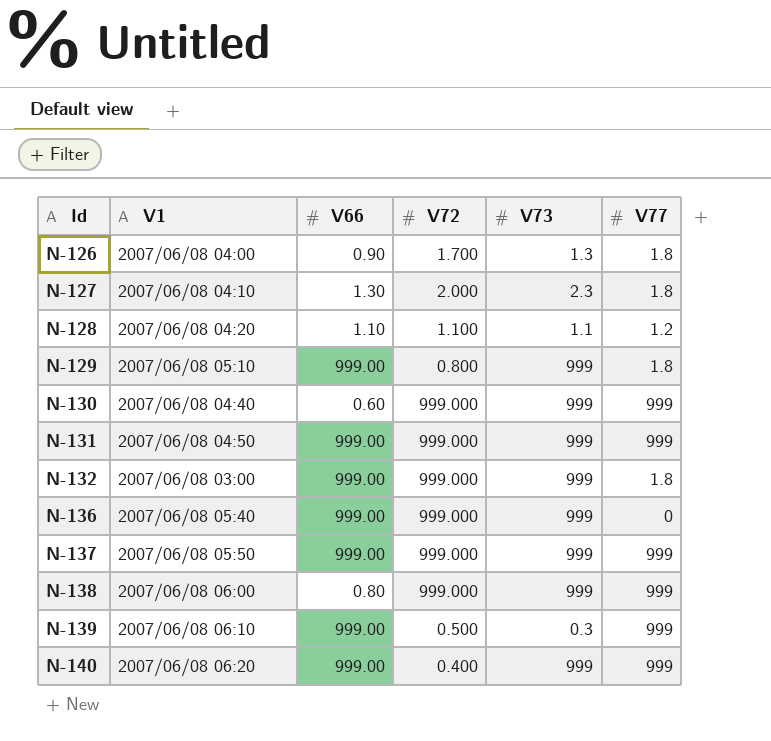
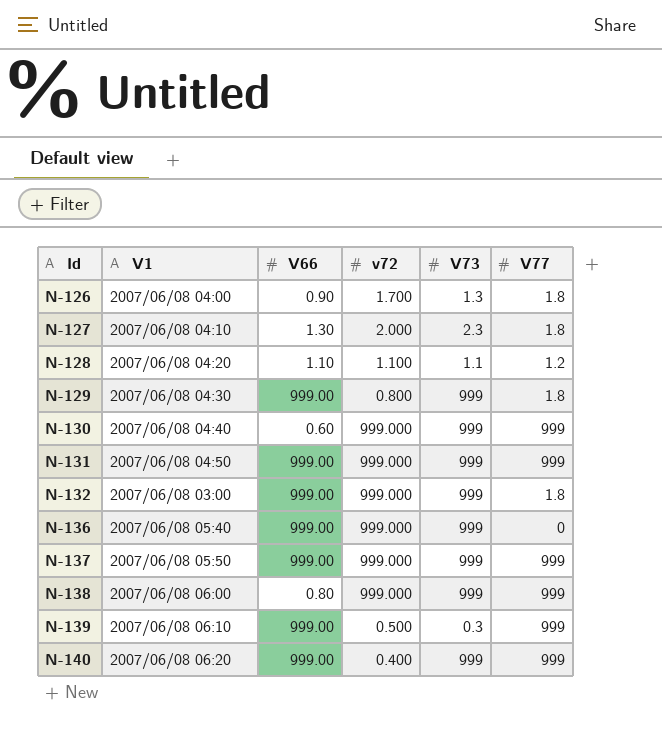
column name: V72 -> v72
N-129 | V1: 2007/06/08 05:10 -> 2007/06/08 04:30

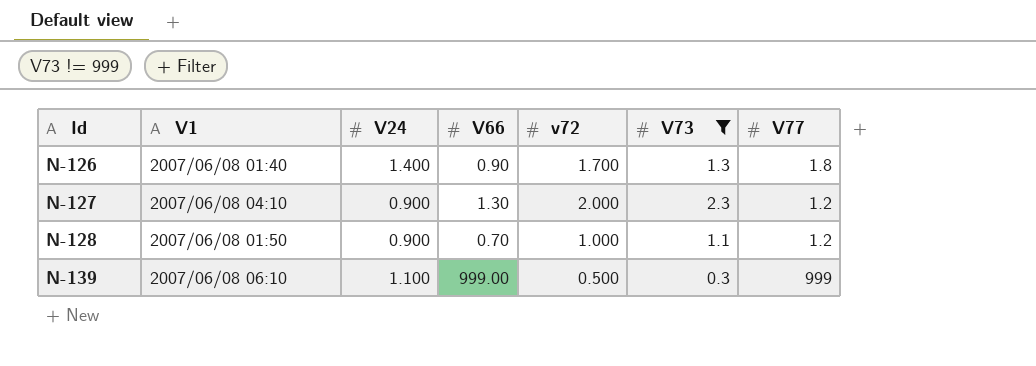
filter: none -> V73 != 999
column V24 | position: none -> 3
N-126 | V1: 2007/06/08 04:00 -> 2007/06/08 01:40
N-127 | V77: 1.8 -> 1.2
N-128 | V1: 2007/06/08 04:20 -> 2007/06/08 01:50
N-128 | V66: 1.10 -> 0.70
N-128 | v72: 1.100 -> 1.000

